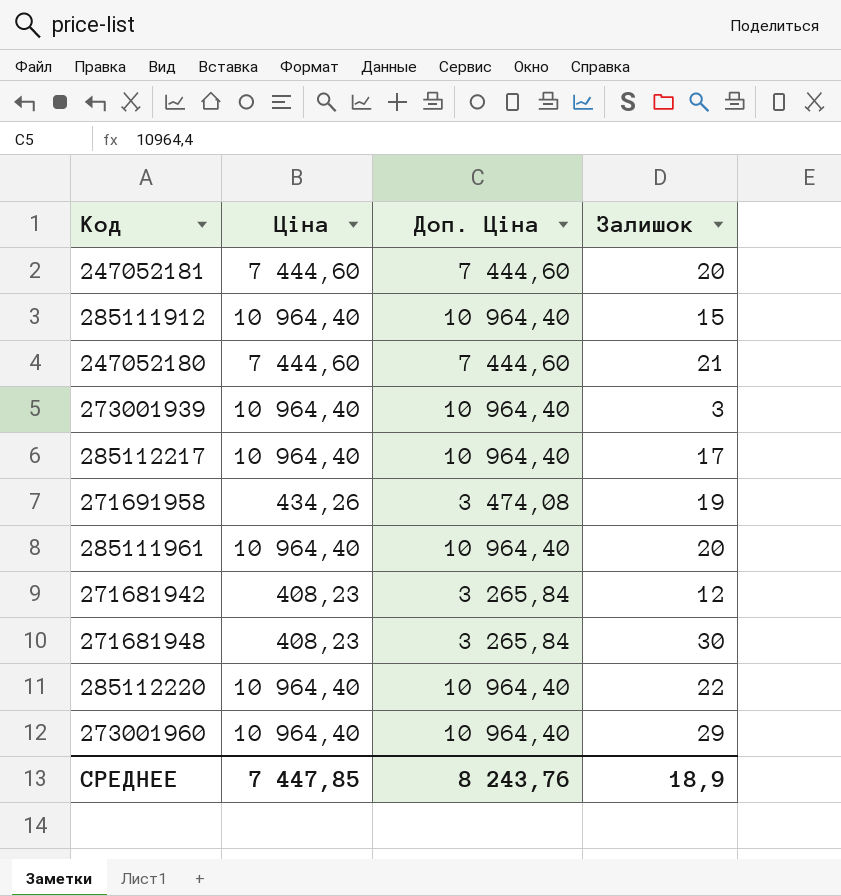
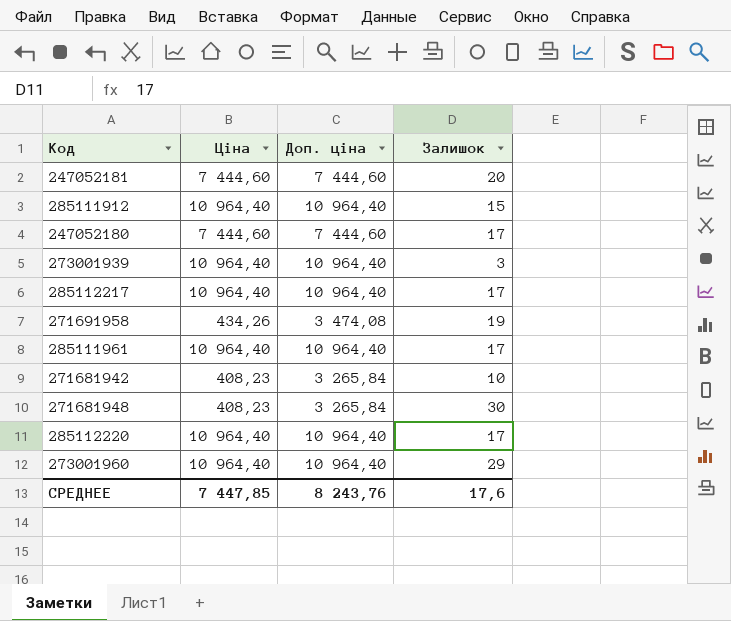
column name: Доп. Ціна -> Доп. ціна
247052180 | Залишок: 21 -> 17
285111961 | Залишок: 20 -> 17
271681942 | Залишок: 12 -> 10
285112220 | Залишок: 22 -> 17
СРЕДНЕЕ | Залишок: 18,9 -> 17,6

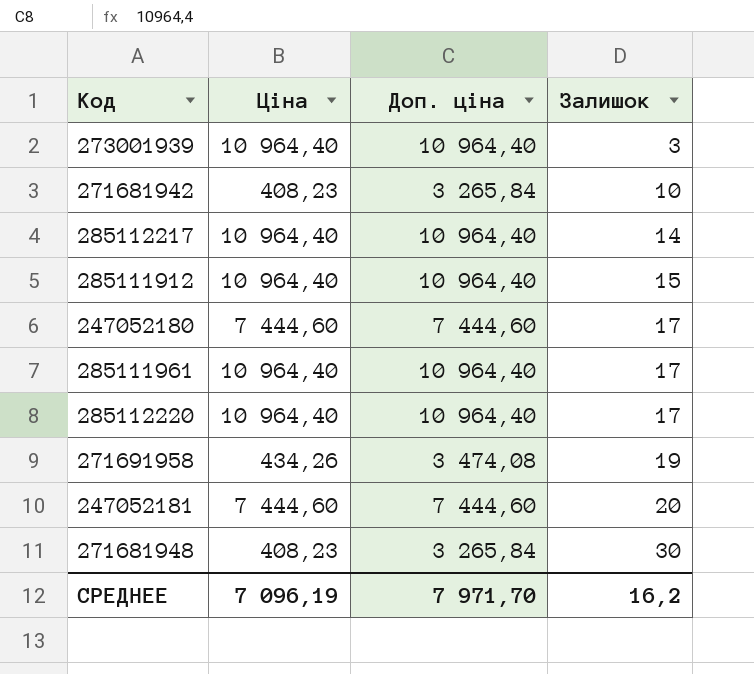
row order: none -> Залишок ascending
row 273001960: 10 964,40 | 10 964,40 | 29 -> none
285112217 | Залишок: 17 -> 14
СРЕДНЕЕ | Ціна: 7 447,85 -> 7 096,19
СРЕДНЕЕ | Доп. ціна: 8 243,76 -> 7 971,70
СРЕДНЕЕ | Залишок: 17,6 -> 16,2

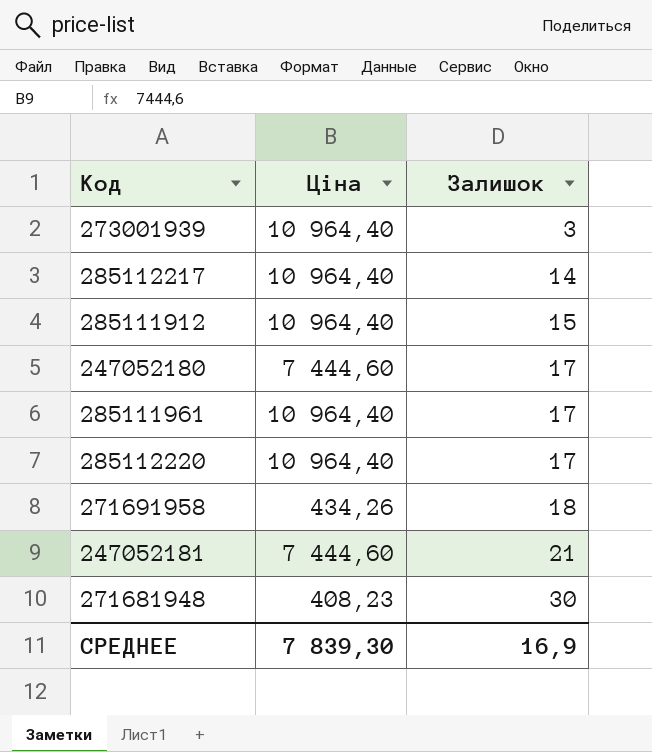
column Доп. ціна | position: 3 -> none
row 271681942: 408,23 | 3 265,84 | 10 -> none
271691958 | Залишок: 19 -> 18
247052181 | Залишок: 20 -> 21
СРЕДНЕЕ | Ціна: 7 096,19 -> 7 839,30
СРЕДНЕЕ | Залишок: 16,2 -> 16,9

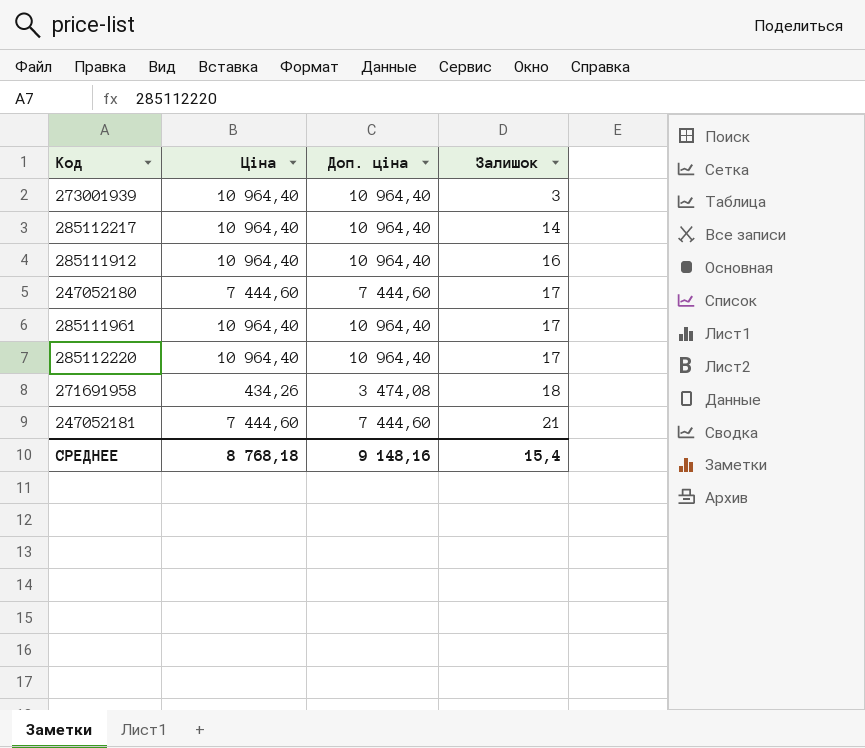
column Доп. ціна | position: none -> 3
row 271681948: 408,23 | 30 -> none
285111912 | Залишок: 15 -> 16
СРЕДНЕЕ | Ціна: 7 839,30 -> 8 768,18
СРЕДНЕЕ | Залишок: 16,9 -> 15,4

